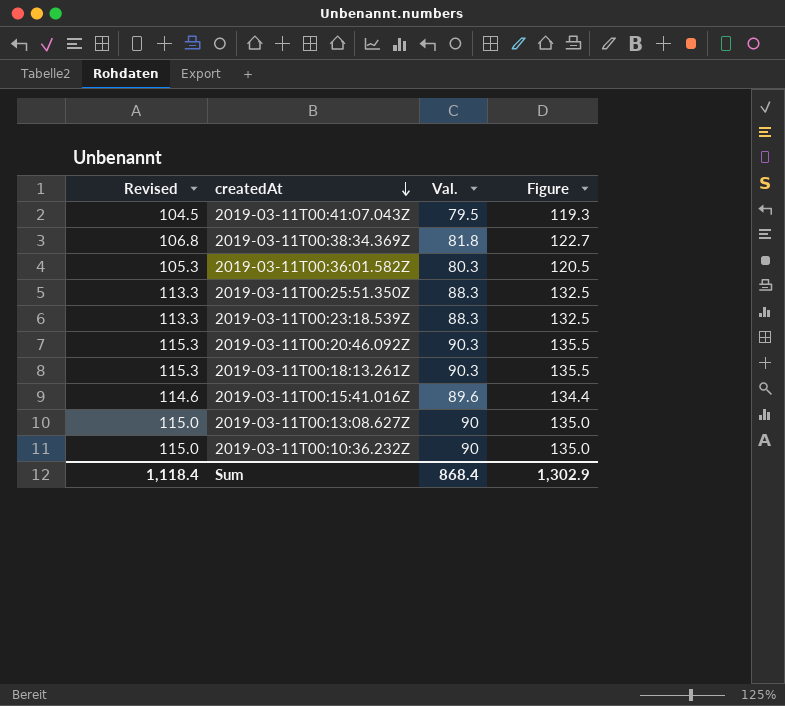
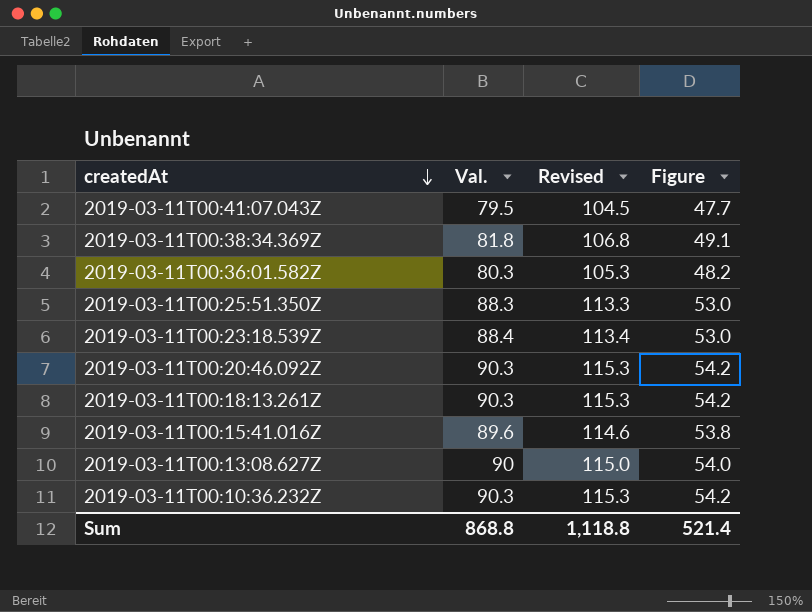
column Revised | position: 1 -> 3
column Figure | formula: [Val.] * 1.5 -> [Val.] * 0.6
2019-03-11T00:23:18.539Z | Val.: 88.3 -> 88.4
2019-03-11T00:23:18.539Z | Revised: 113.3 -> 113.4
2019-03-11T00:10:36.232Z | Val.: 90 -> 90.3
2019-03-11T00:10:36.232Z | Revised: 115.0 -> 115.3
Sum | Val.: 868.4 -> 868.8
Sum | Revised: 1,118.4 -> 1,118.8
Sum | Figure: 1,302.9 -> 521.4

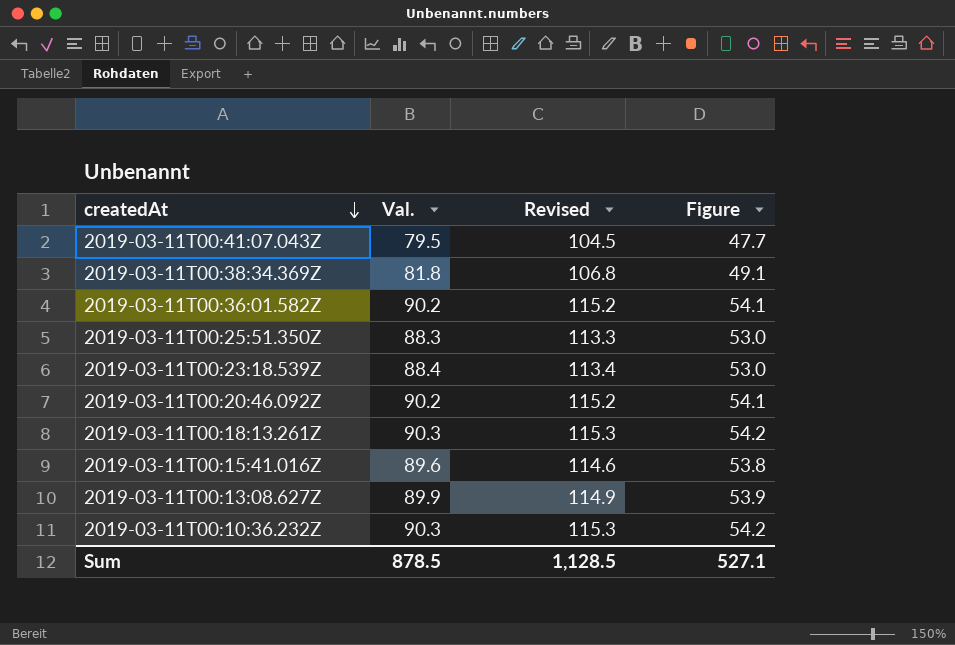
2019-03-11T00:36:01.582Z | Val.: 80.3 -> 90.2
2019-03-11T00:36:01.582Z | Revised: 105.3 -> 115.2
2019-03-11T00:36:01.582Z | Figure: 48.2 -> 54.1
2019-03-11T00:20:46.092Z | Val.: 90.3 -> 90.2
2019-03-11T00:20:46.092Z | Revised: 115.3 -> 115.2
2019-03-11T00:20:46.092Z | Figure: 54.2 -> 54.1
2019-03-11T00:13:08.627Z | Val.: 90 -> 89.9
2019-03-11T00:13:08.627Z | Revised: 115.0 -> 114.9
2019-03-11T00:13:08.627Z | Figure: 54.0 -> 53.9
Sum | Val.: 868.8 -> 878.5
Sum | Revised: 1,118.8 -> 1,128.5
Sum | Figure: 521.4 -> 527.1

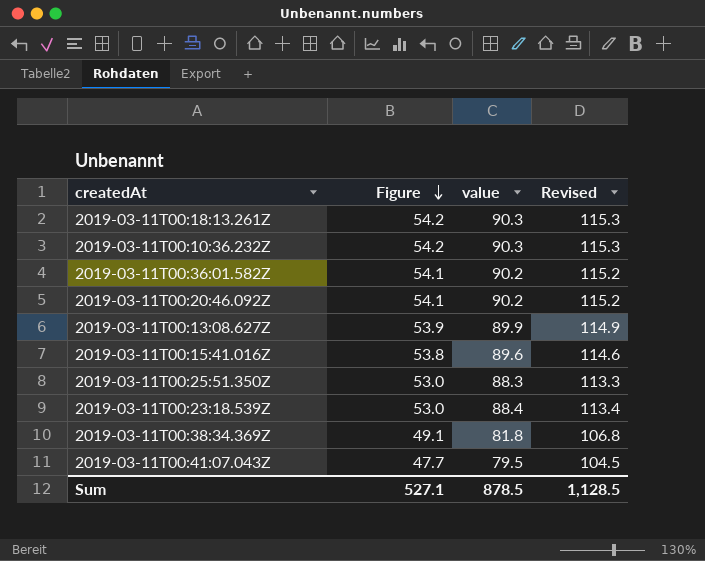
row order: createdAt descending -> Figure descending
column Figure | position: 4 -> 2
column name: Val. -> value

